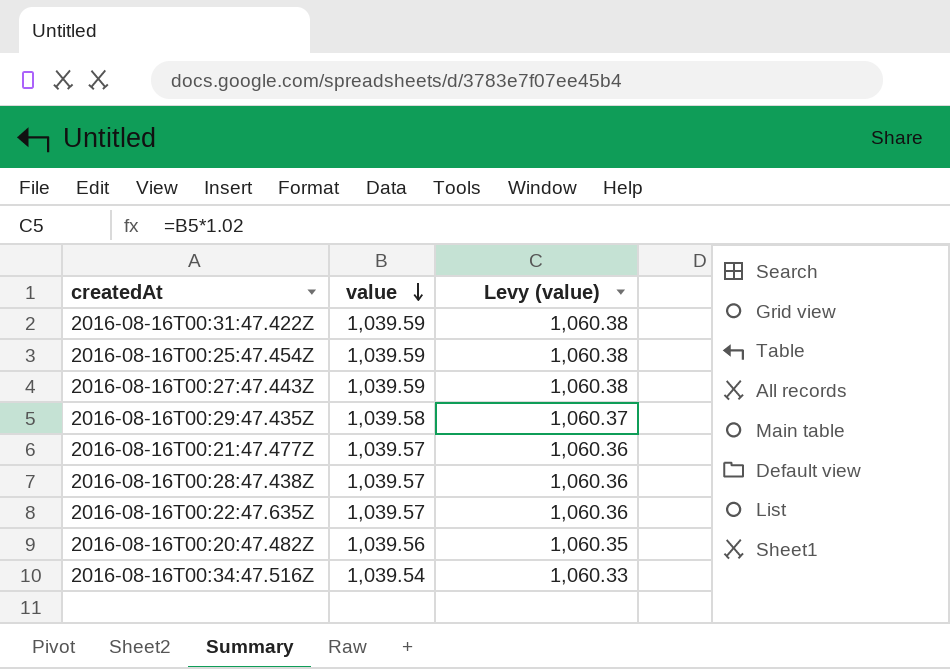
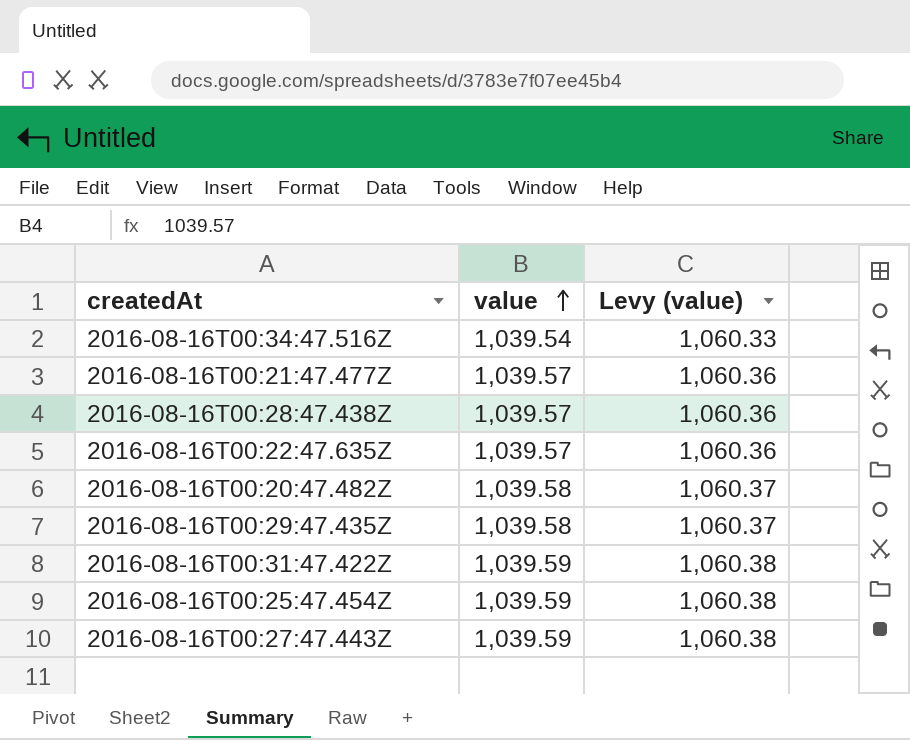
row order: value descending -> value ascending
2016-08-16T00:20:47.482Z | value: 1,039.56 -> 1,039.58
2016-08-16T00:20:47.482Z | Levy (value): 1,060.35 -> 1,060.37

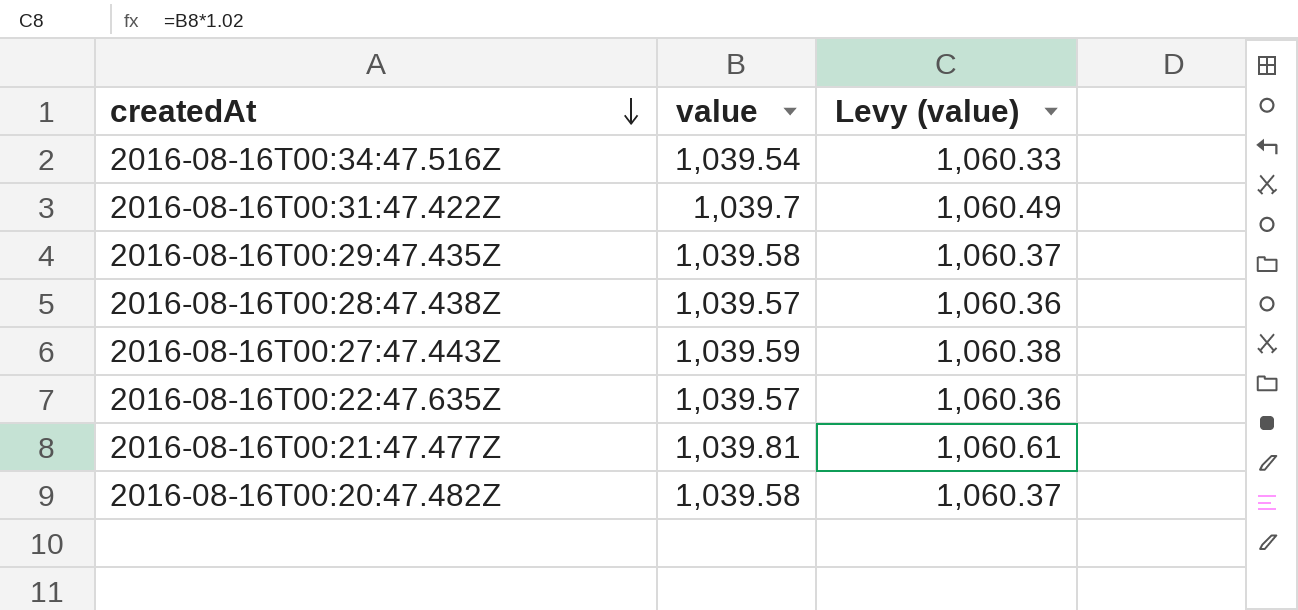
row order: value ascending -> createdAt descending
row 2016-08-16T00:25:47.454Z: 1,039.59 | 1,060.38 -> none
2016-08-16T00:31:47.422Z | value: 1,039.59 -> 1,039.7
2016-08-16T00:31:47.422Z | Levy (value): 1,060.38 -> 1,060.49
2016-08-16T00:21:47.477Z | value: 1,039.57 -> 1,039.81
2016-08-16T00:21:47.477Z | Levy (value): 1,060.36 -> 1,060.61

